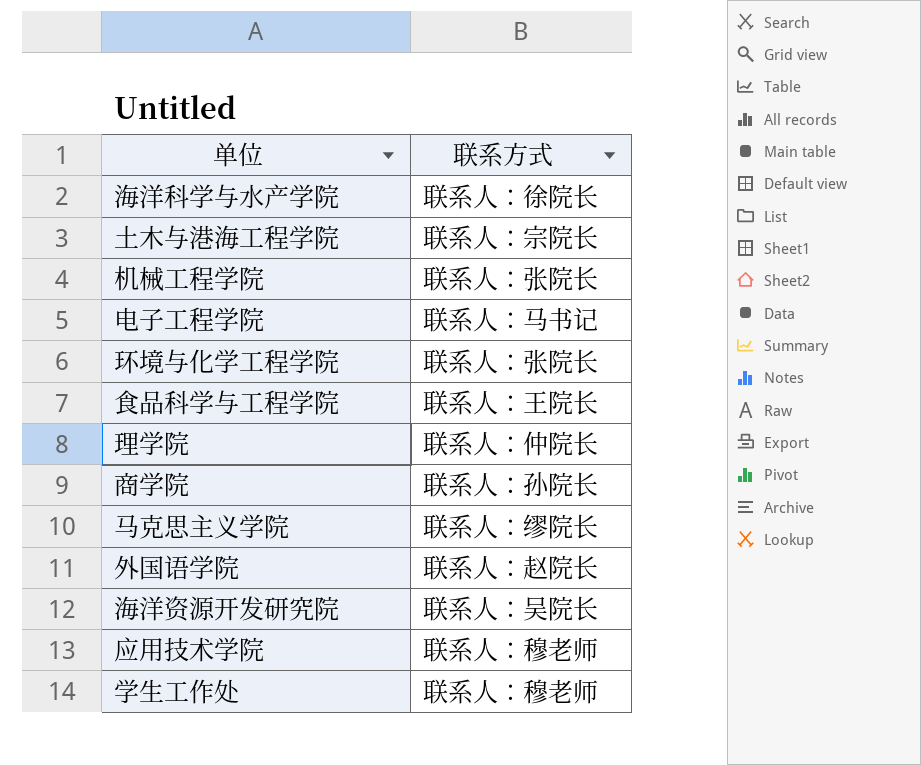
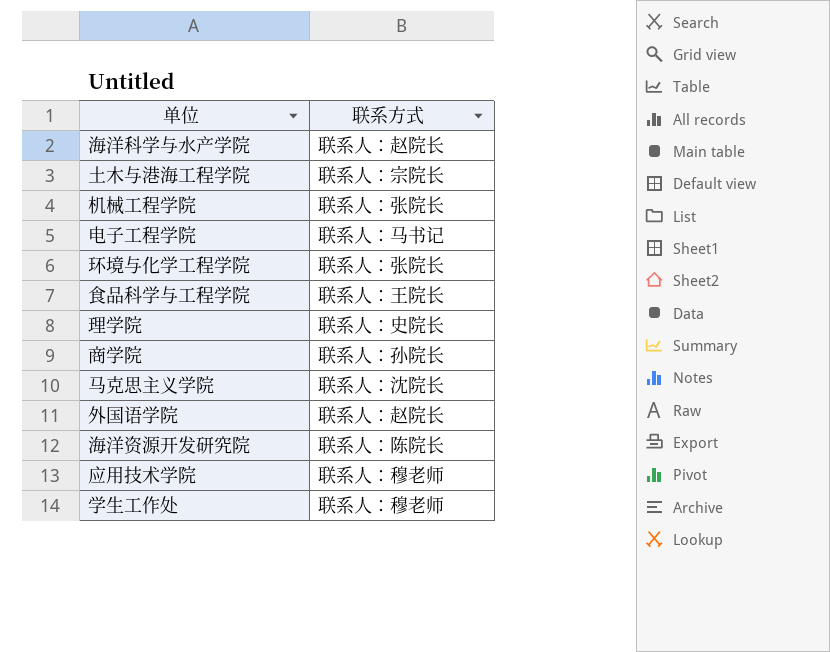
海洋科学与水产学院 | 联系方式: 联系人：徐院长 -> 联系人：赵院长
理学院 | 联系方式: 联系人：仲院长 -> 联系人：史院长
马克思主义学院 | 联系方式: 联系人：缪院长 -> 联系人：沈院长
海洋资源开发研究院 | 联系方式: 联系人：吴院长 -> 联系人：陈院长

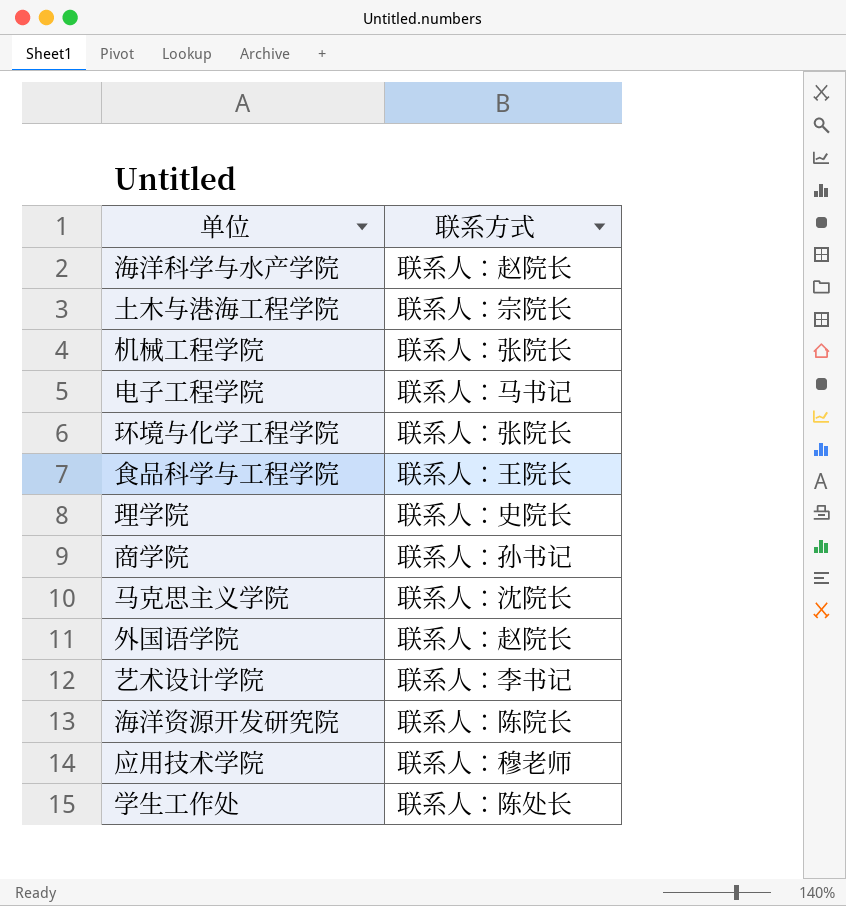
商学院 | 联系方式: 联系人：孙院长 -> 联系人：孙书记
row 艺术设计学院: none -> 联系人：李书记
学生工作处 | 联系方式: 联系人：穆老师 -> 联系人：陈处长

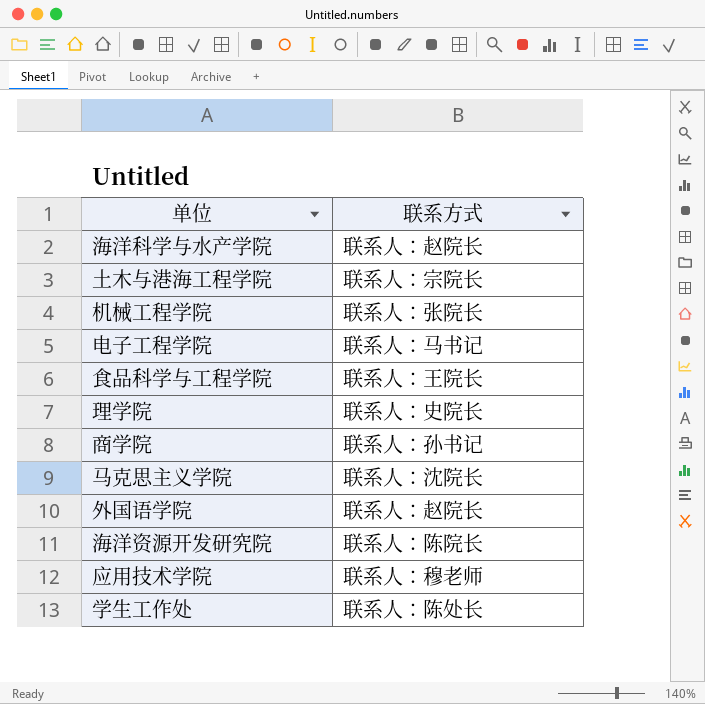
row 环境与化学工程学院: 联系人：张院长 -> none
row 艺术设计学院: 联系人：李书记 -> none

